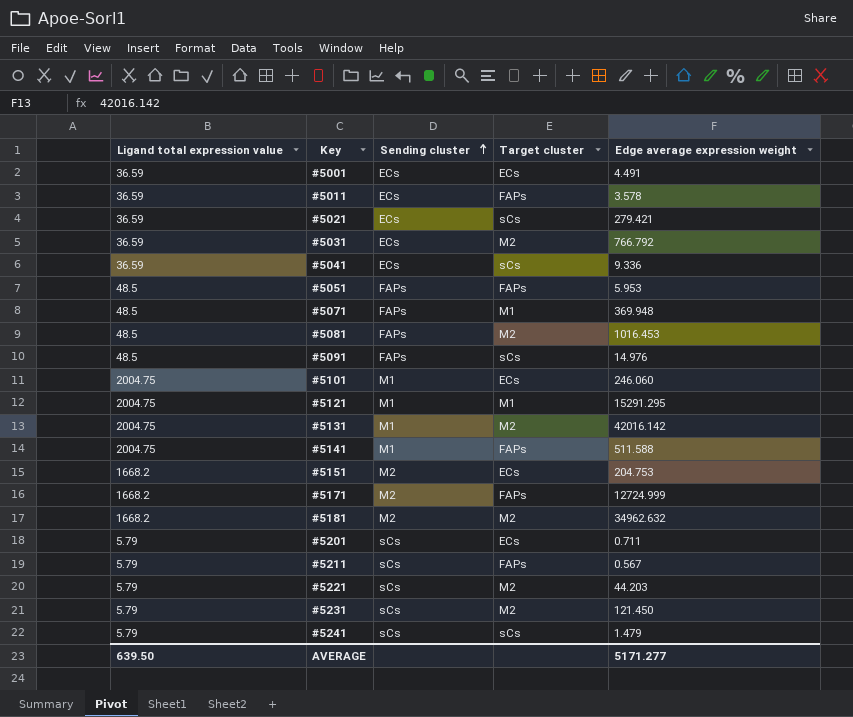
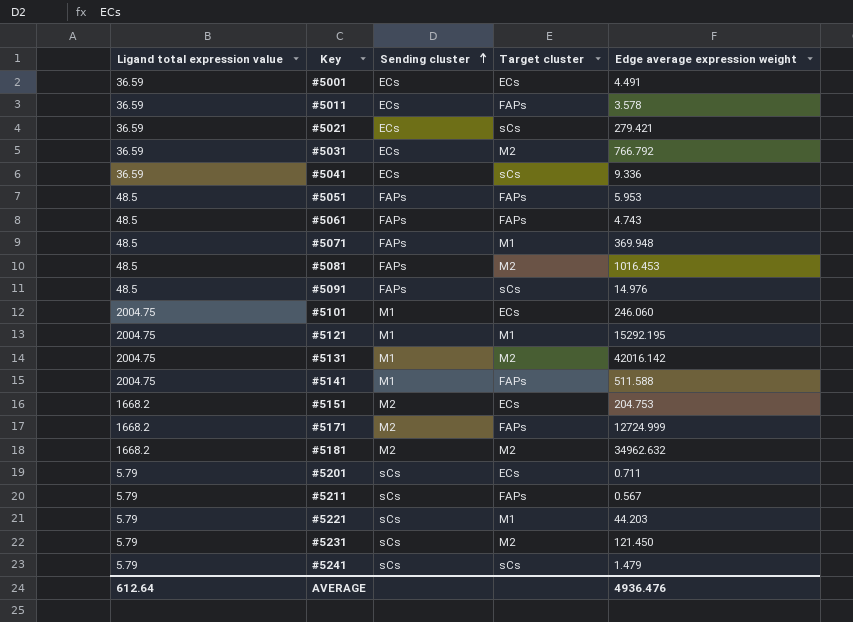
row #5061: none -> 48.5 | FAPs | FAPs | 4.743
#5121 | Edge average expression weight: 15291.295 -> 15292.195
#5221 | Target cluster: M2 -> M1
AVERAGE | Ligand total expression value: 639.50 -> 612.64
AVERAGE | Edge average expression weight: 5171.277 -> 4936.476

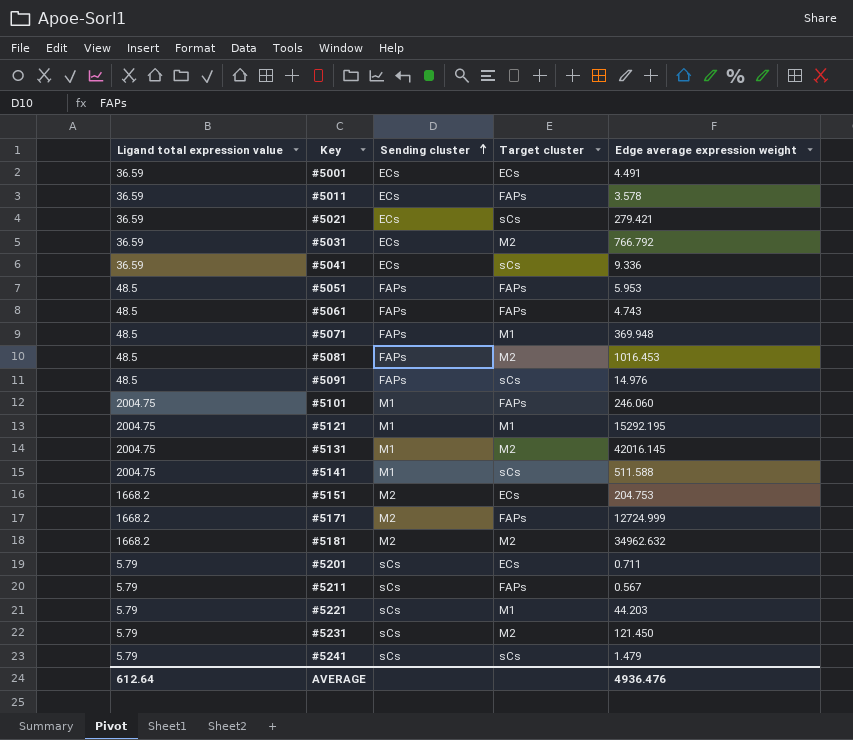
#5101 | Target cluster: ECs -> FAPs
#5131 | Edge average expression weight: 42016.142 -> 42016.145
#5141 | Target cluster: FAPs -> sCs

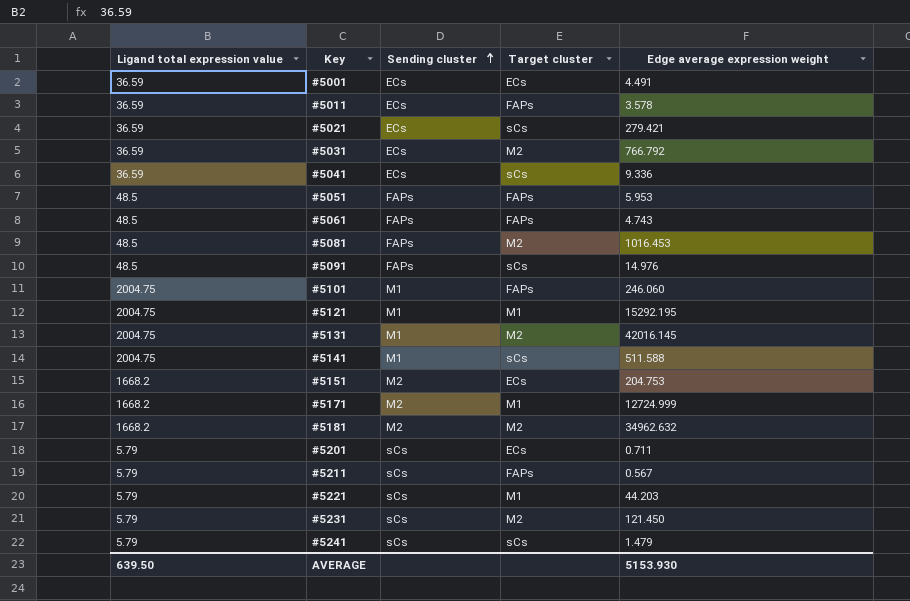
row #5071: 48.5 | FAPs | M1 | 369.948 -> none
#5171 | Target cluster: FAPs -> M1
AVERAGE | Ligand total expression value: 612.64 -> 639.50
AVERAGE | Edge average expression weight: 4936.476 -> 5153.930

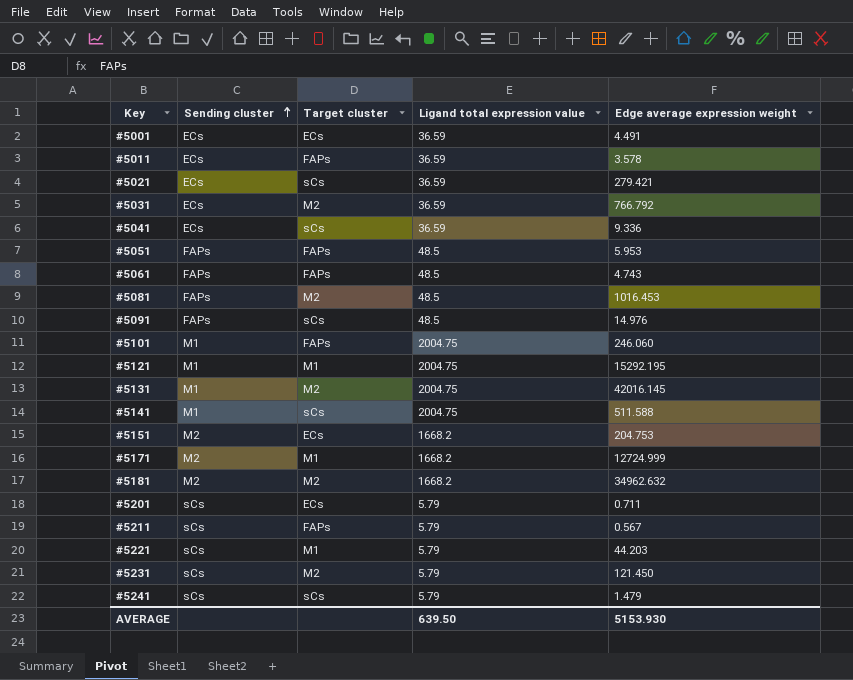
column Ligand total expression value | position: 1 -> 4

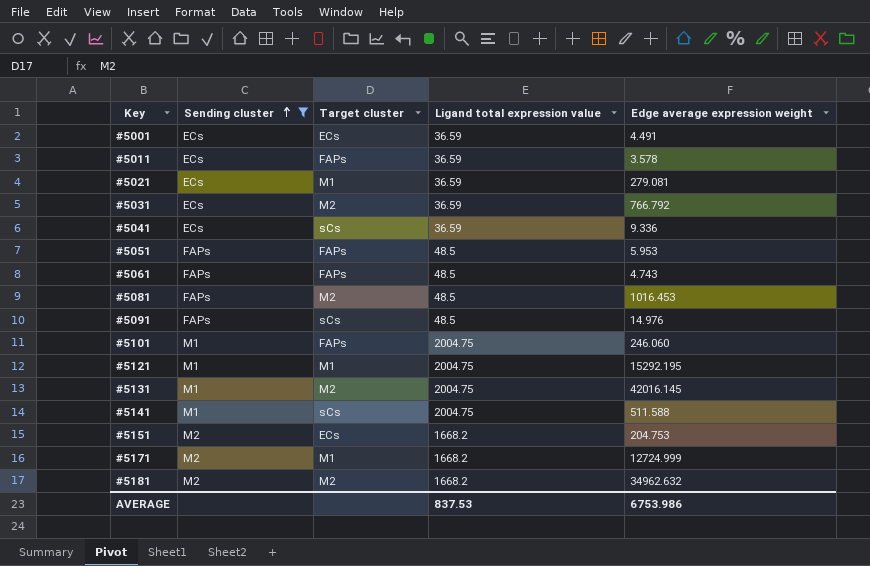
filter: none -> Sending cluster != sCs
#5021 | Target cluster: sCs -> M1
#5021 | Edge average expression weight: 279.421 -> 279.081
AVERAGE | Ligand total expression value: 639.50 -> 837.53
AVERAGE | Edge average expression weight: 5153.930 -> 6753.986

